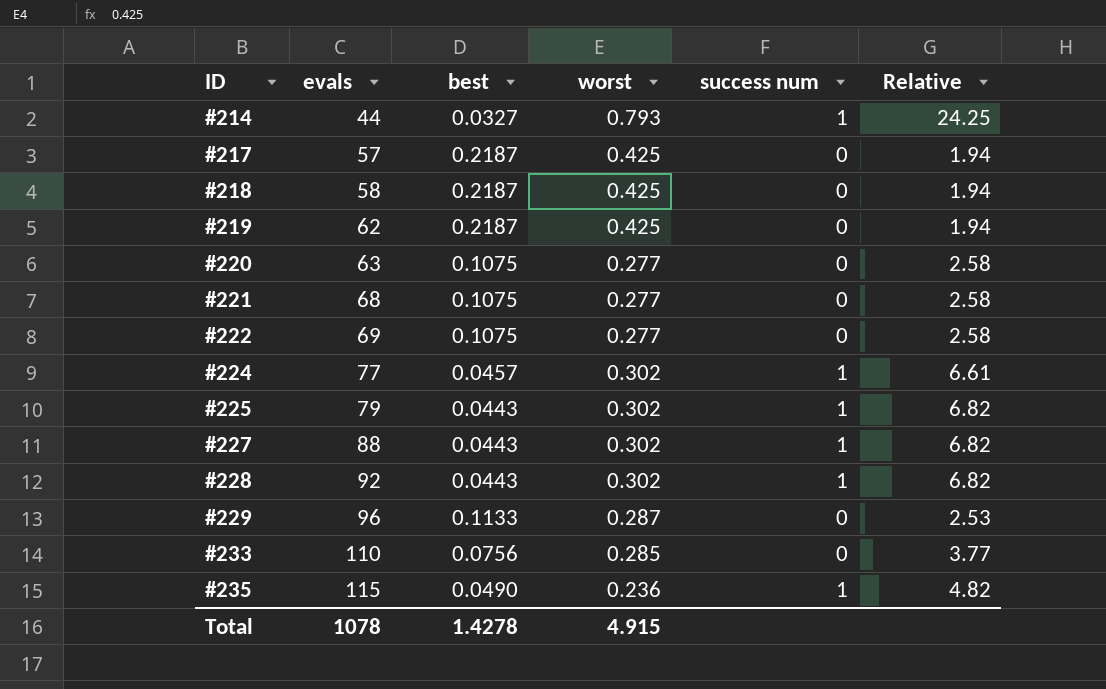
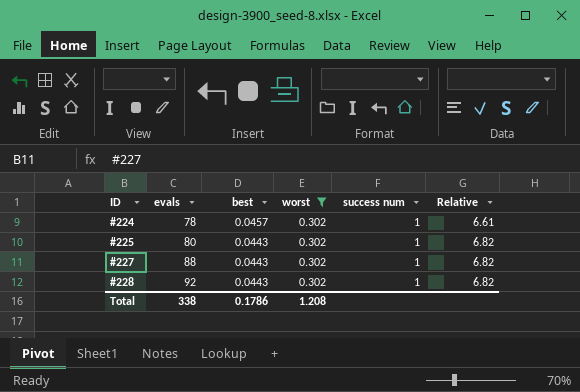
filter: none -> worst = 0.302
#224 | evals: 77 -> 78
#225 | evals: 79 -> 80
Total | evals: 1078 -> 338
Total | best: 1.4278 -> 0.1786
Total | worst: 4.915 -> 1.208

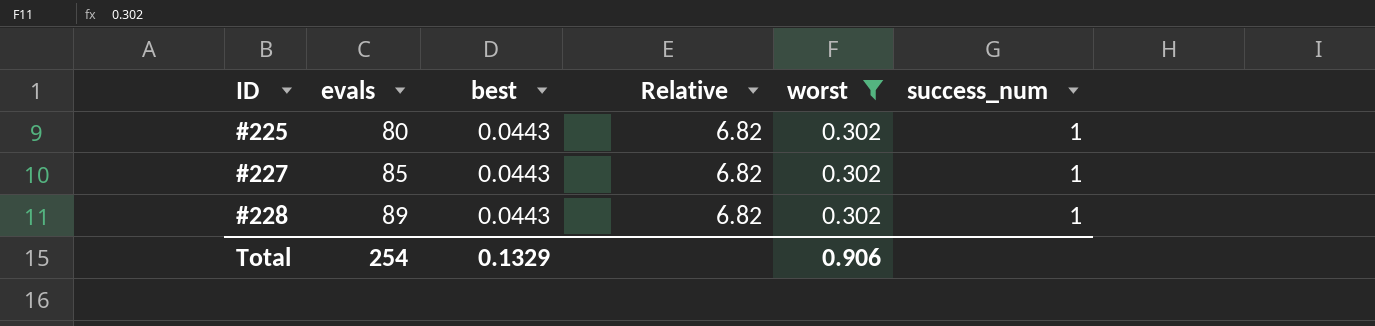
column Relative | position: 6 -> 4
column name: success num -> success_num
row #224: 78 | 0.0457 | 0.302 | 1 | 6.61 -> none
#227 | evals: 88 -> 85
#228 | evals: 92 -> 89
Total | evals: 338 -> 254
Total | best: 0.1786 -> 0.1329
Total | worst: 1.208 -> 0.906

